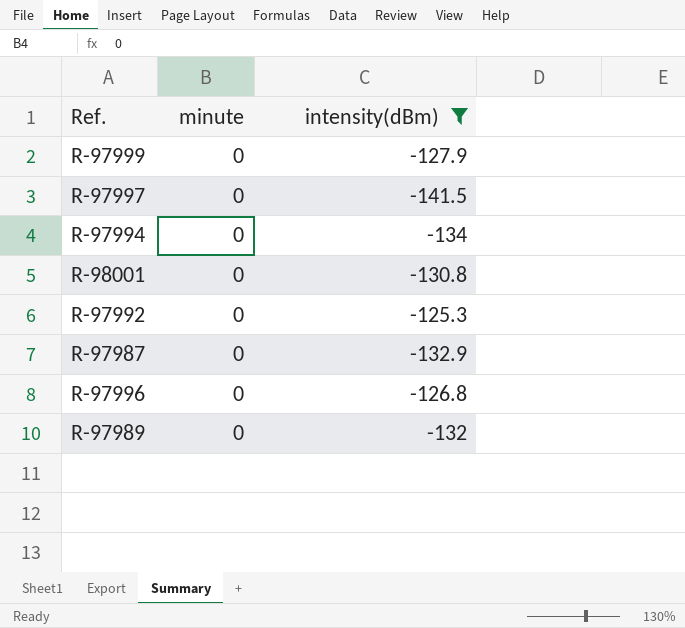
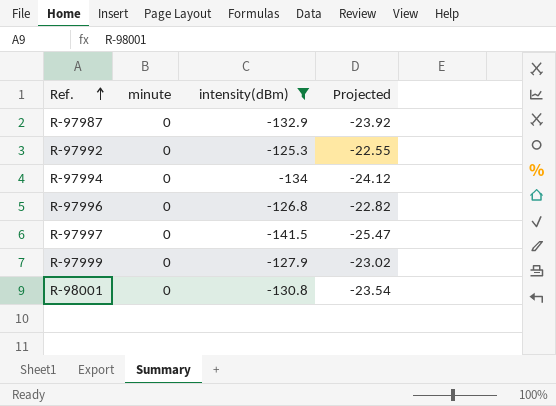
row order: none -> Ref. ascending
column Projected | formula: none -> [intensity(dBm)] * 0.18
row R-97989: 0 | -132 -> none

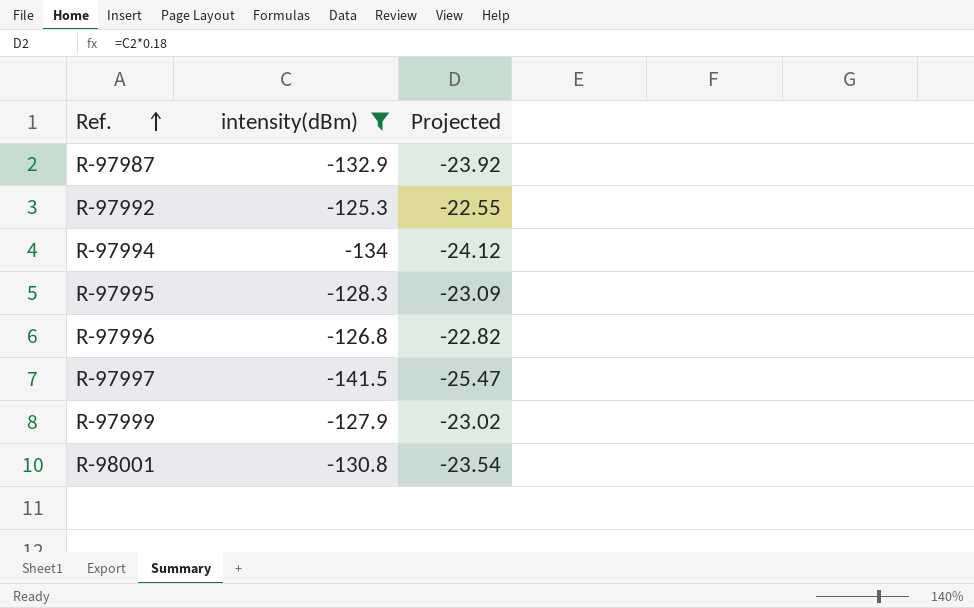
column minute | position: 2 -> none
row R-97995: none -> -128.3 | -23.09

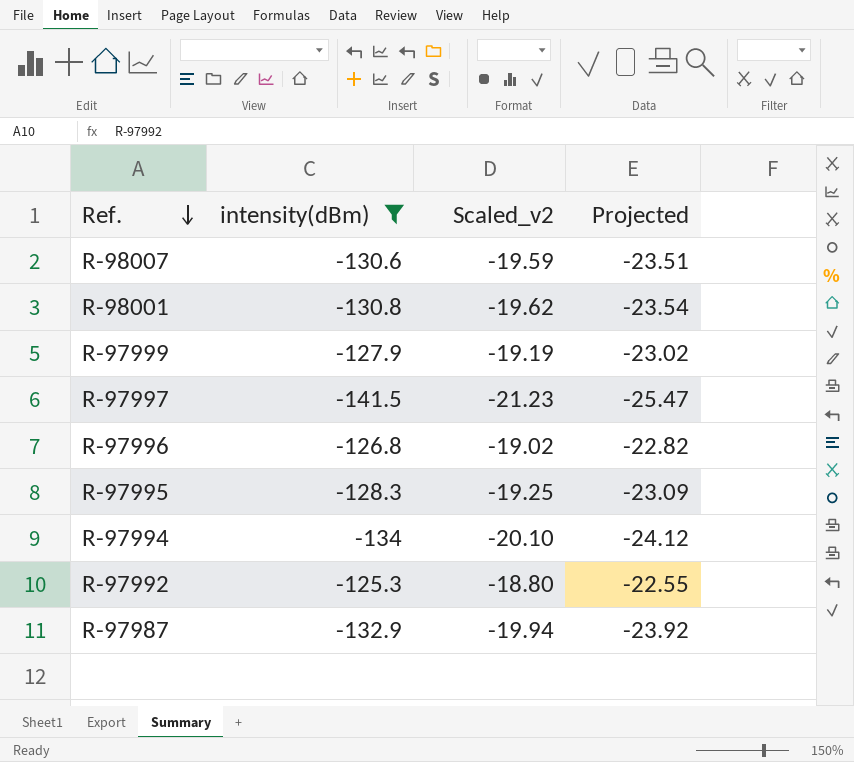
row order: Ref. ascending -> Ref. descending
column Scaled_v2 | formula: none -> [intensity(dBm)] * 0.15
row R-98007: none -> -130.6 | -19.59 | -23.51

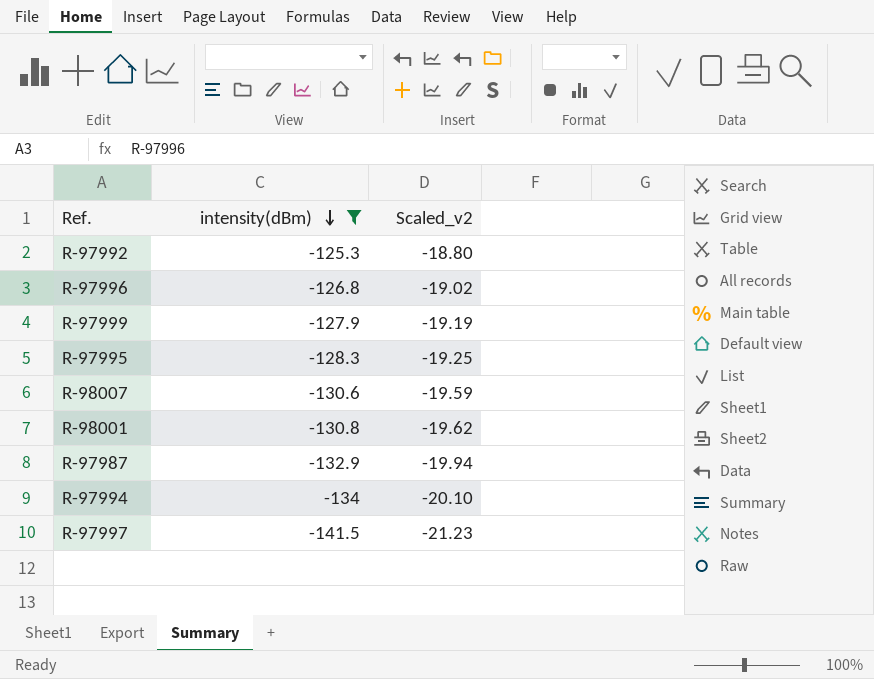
row order: Ref. descending -> intensity(dBm) descending
column Projected | formula: [intensity(dBm)] * 0.18 -> none

